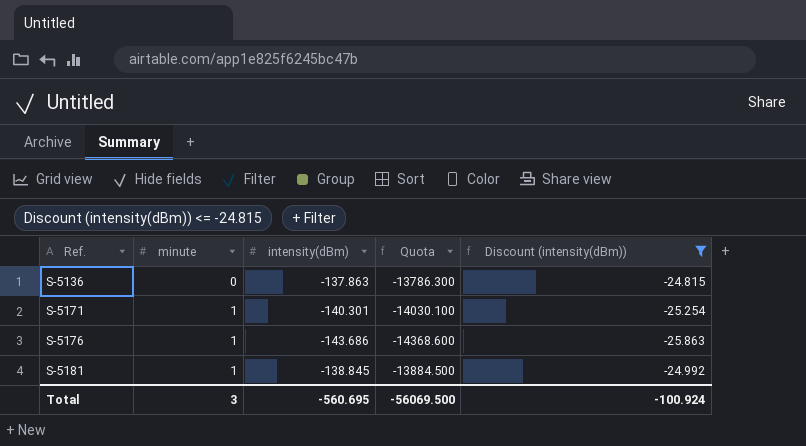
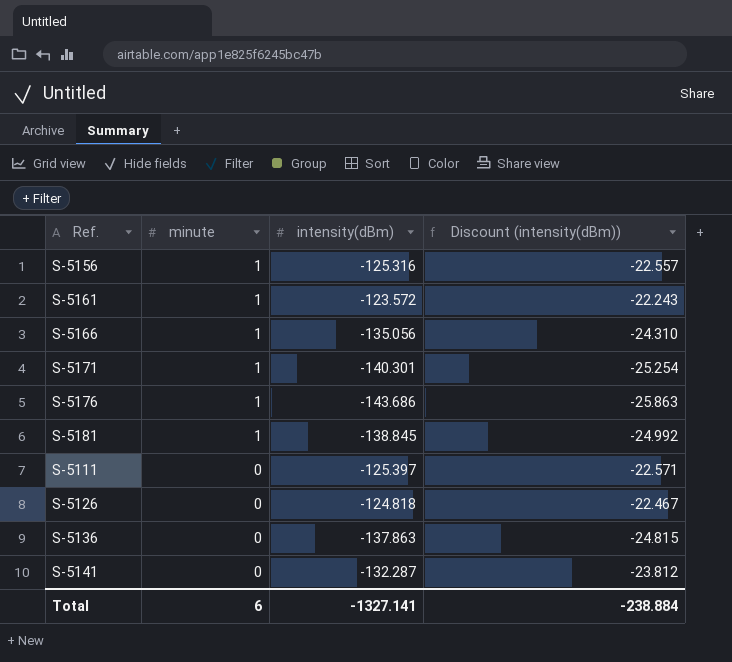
filter: Discount (intensity(dBm)) <= -24.815 -> none
row order: Ref. ascending -> minute descending
column Quota | formula: [intensity(dBm)] * 100 -> none
Total | minute: 3 -> 6
Total | intensity(dBm): -560.695 -> -1327.141
Total | Discount (intensity(dBm)): -100.924 -> -238.884

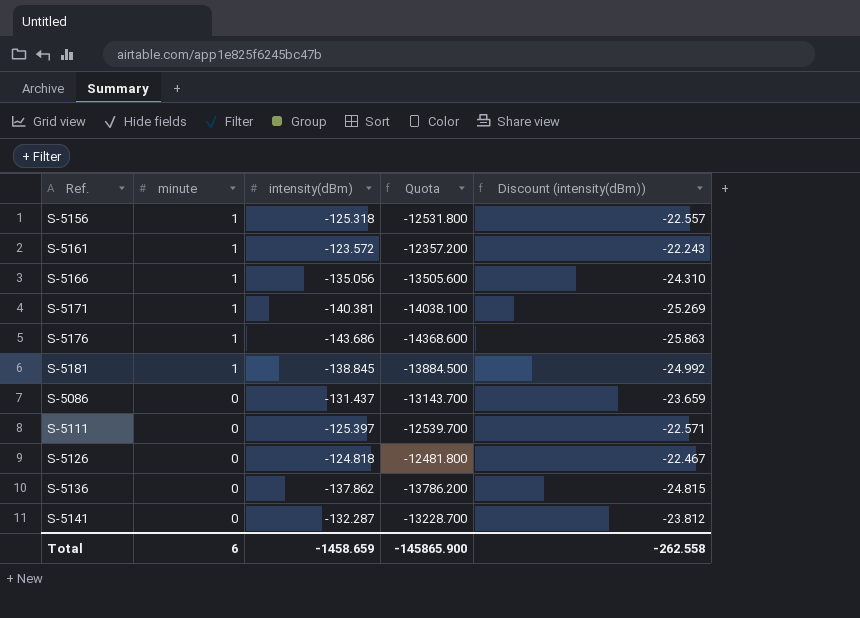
column Quota | formula: none -> [intensity(dBm)] * 100
S-5156 | intensity(dBm): -125.316 -> -125.318
S-5171 | intensity(dBm): -140.301 -> -140.381
S-5171 | Discount (intensity(dBm)): -25.254 -> -25.269
row S-5086: none -> 0 | -131.437 | -13143.700 | -23.659
S-5136 | intensity(dBm): -137.863 -> -137.862
Total | intensity(dBm): -1327.141 -> -1458.659
Total | Discount (intensity(dBm)): -238.884 -> -262.558

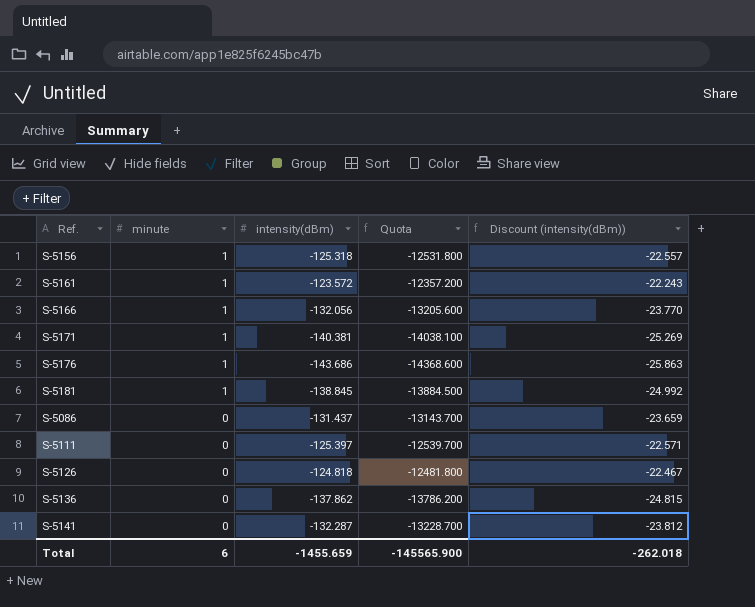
S-5166 | intensity(dBm): -135.056 -> -132.056
S-5166 | Quota: -13505.600 -> -13205.600
S-5166 | Discount (intensity(dBm)): -24.310 -> -23.770
Total | intensity(dBm): -1458.659 -> -1455.659
Total | Quota: -145865.900 -> -145565.900
Total | Discount (intensity(dBm)): -262.558 -> -262.018

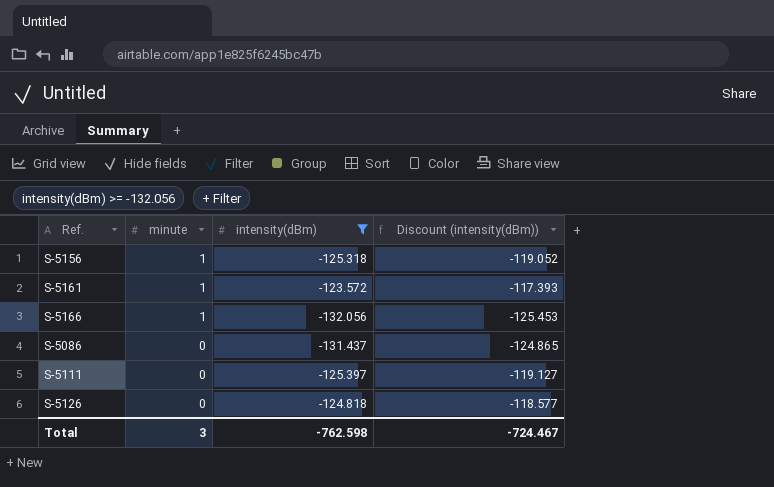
filter: none -> intensity(dBm) >= -132.056
column Quota | formula: [intensity(dBm)] * 100 -> none
column Discount (intensity(dBm)) | formula: [intensity(dBm)] * 0.18 -> [intensity(dBm)] * 0.95
Total | minute: 6 -> 3
Total | intensity(dBm): -1455.659 -> -762.598
Total | Discount (intensity(dBm)): -262.018 -> -724.467

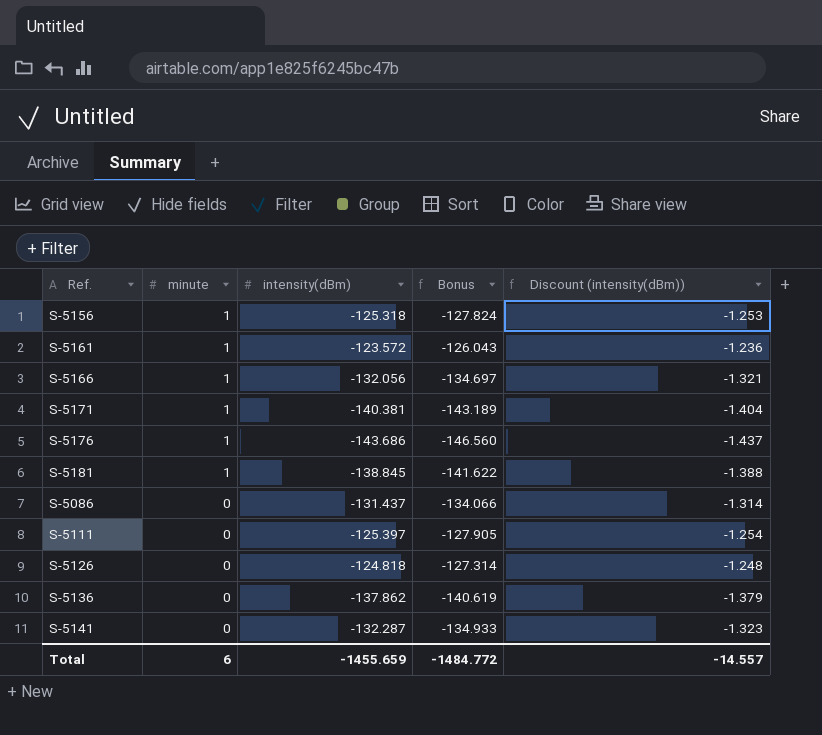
filter: intensity(dBm) >= -132.056 -> none
column Bonus | formula: none -> [intensity(dBm)] * 1.02
column Discount (intensity(dBm)) | formula: [intensity(dBm)] * 0.95 -> [intensity(dBm)] * 0.01
Total | minute: 3 -> 6
Total | intensity(dBm): -762.598 -> -1455.659
Total | Discount (intensity(dBm)): -724.467 -> -14.557

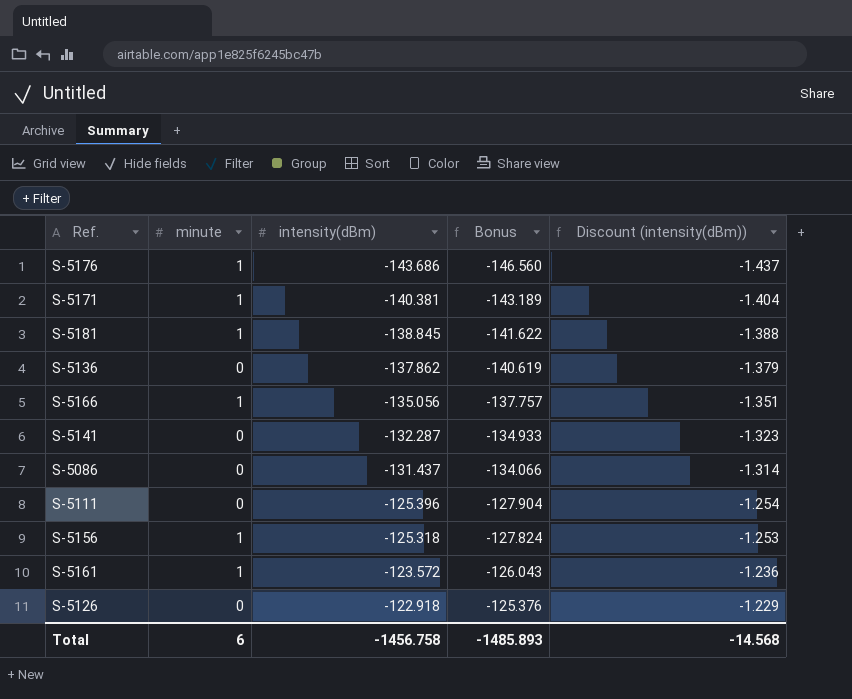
row order: minute descending -> intensity(dBm) ascending
S-5166 | intensity(dBm): -132.056 -> -135.056
S-5166 | Bonus: -134.697 -> -137.757
S-5166 | Discount (intensity(dBm)): -1.321 -> -1.351
S-5111 | intensity(dBm): -125.397 -> -125.396
S-5111 | Bonus: -127.905 -> -127.904
S-5126 | intensity(dBm): -124.818 -> -122.918
S-5126 | Bonus: -127.314 -> -125.376
S-5126 | Discount (intensity(dBm)): -1.248 -> -1.229
Total | intensity(dBm): -1455.659 -> -1456.758
Total | Bonus: -1484.772 -> -1485.893
Total | Discount (intensity(dBm)): -14.557 -> -14.568

